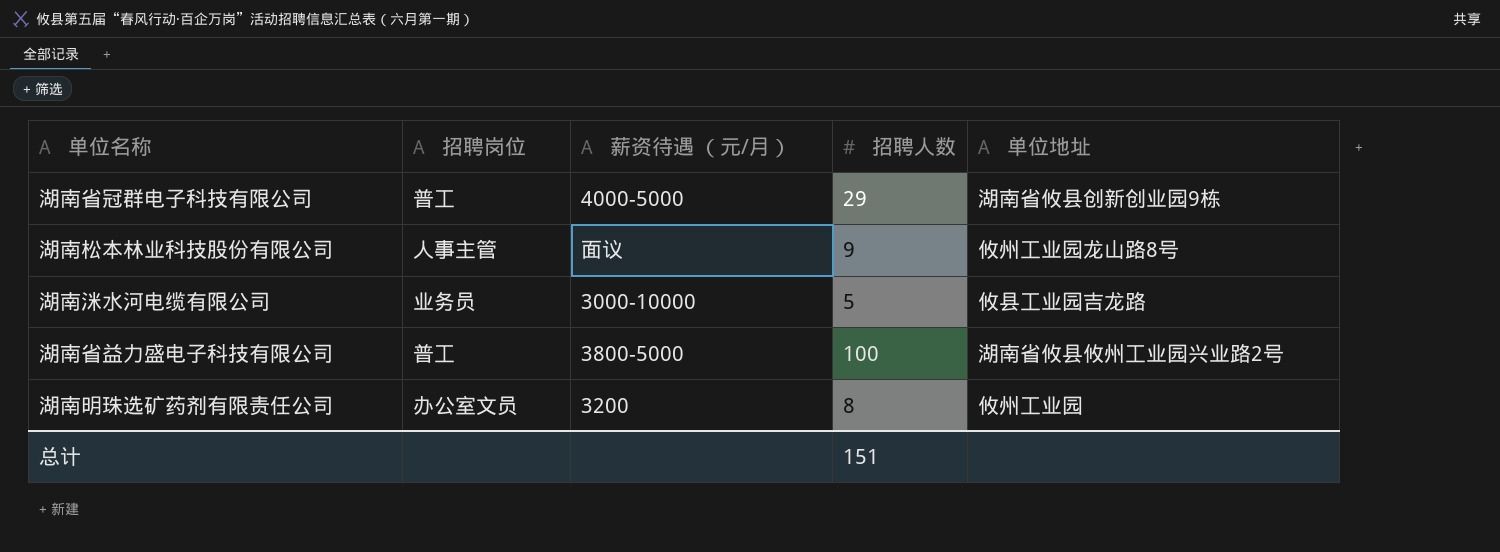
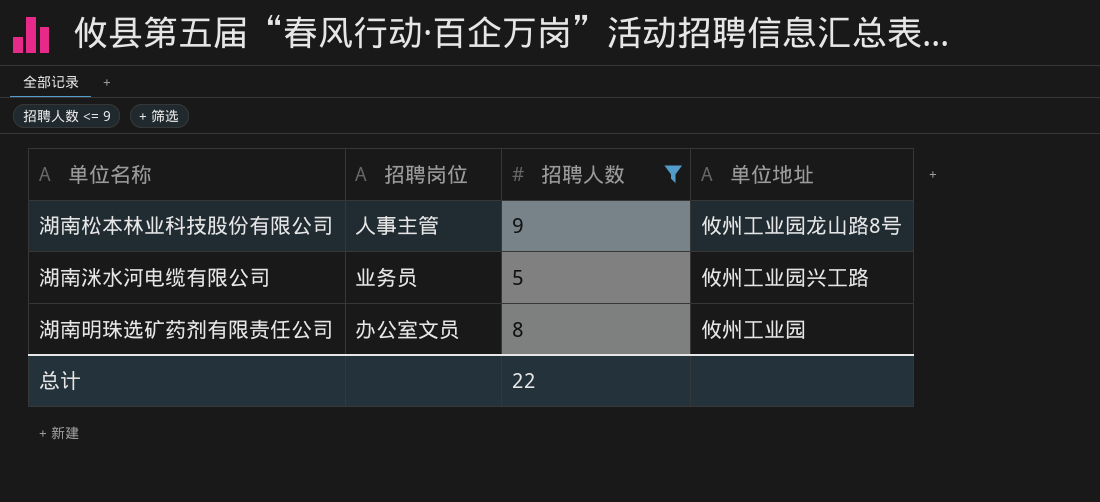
filter: none -> 招聘人数 <= 9
column 薪资待遇 （元/月） | position: 3 -> none
湖南洣水河电缆有限公司 | 单位地址: 攸县工业园吉龙路 -> 攸州工业园兴工路
总计 | 招聘人数: 151 -> 22

